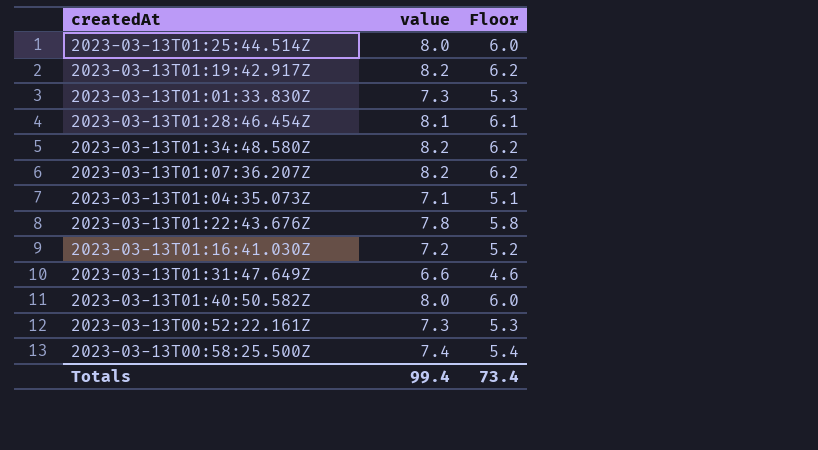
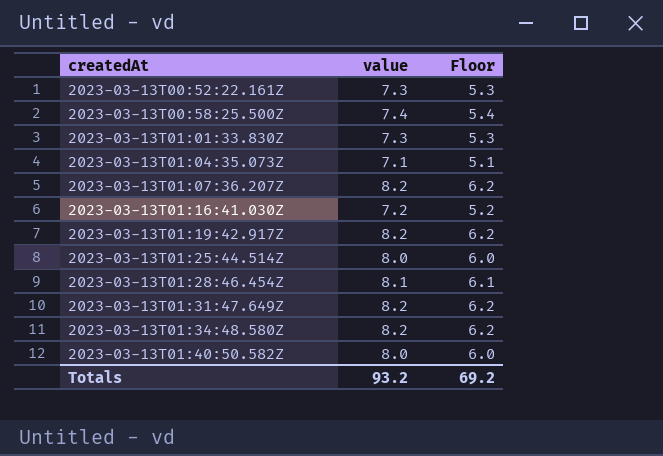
row order: none -> createdAt ascending
row 2023-03-13T01:22:43.676Z: 7.8 | 5.8 -> none
2023-03-13T01:31:47.649Z | value: 6.6 -> 8.2
2023-03-13T01:31:47.649Z | Floor: 4.6 -> 6.2
Totals | value: 99.4 -> 93.2
Totals | Floor: 73.4 -> 69.2

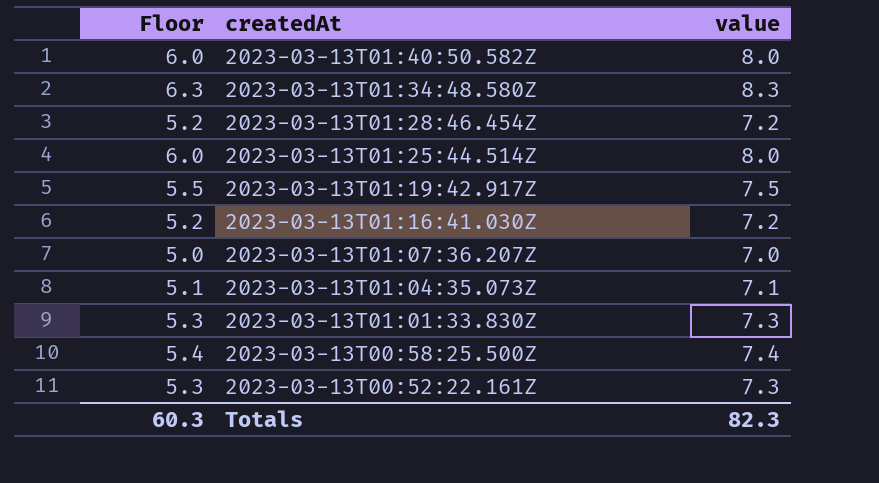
row order: createdAt ascending -> createdAt descending
column Floor | position: 3 -> 1
row 2023-03-13T01:31:47.649Z: 8.2 | 6.2 -> none
2023-03-13T01:34:48.580Z | Floor: 6.2 -> 6.3
2023-03-13T01:34:48.580Z | value: 8.2 -> 8.3
2023-03-13T01:28:46.454Z | Floor: 6.1 -> 5.2
2023-03-13T01:28:46.454Z | value: 8.1 -> 7.2
2023-03-13T01:19:42.917Z | Floor: 6.2 -> 5.5
2023-03-13T01:19:42.917Z | value: 8.2 -> 7.5
2023-03-13T01:07:36.207Z | Floor: 6.2 -> 5.0
2023-03-13T01:07:36.207Z | value: 8.2 -> 7.0
Totals | Floor: 69.2 -> 60.3
Totals | value: 93.2 -> 82.3

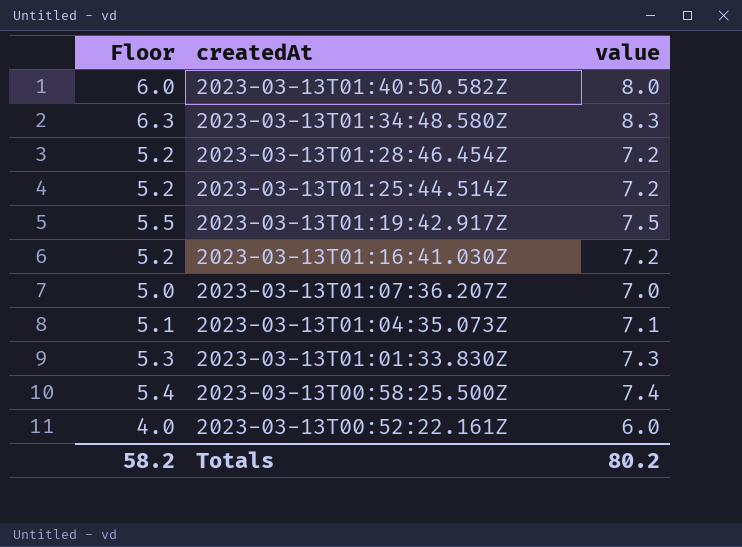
2023-03-13T01:25:44.514Z | Floor: 6.0 -> 5.2
2023-03-13T01:25:44.514Z | value: 8.0 -> 7.2
2023-03-13T00:52:22.161Z | Floor: 5.3 -> 4.0
2023-03-13T00:52:22.161Z | value: 7.3 -> 6.0
Totals | Floor: 60.3 -> 58.2
Totals | value: 82.3 -> 80.2

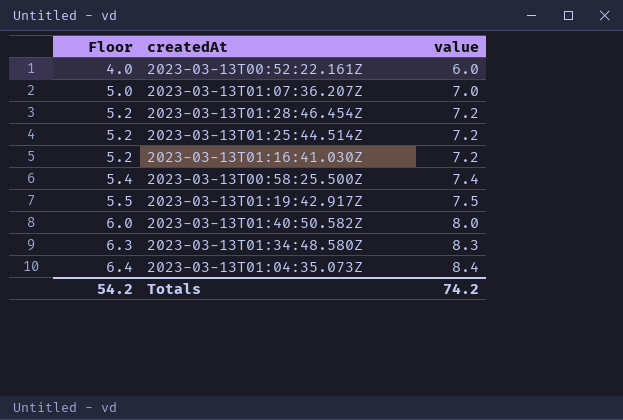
row order: createdAt descending -> Floor ascending
row 2023-03-13T01:01:33.830Z: 5.3 | 7.3 -> none
2023-03-13T01:04:35.073Z | Floor: 5.1 -> 6.4
2023-03-13T01:04:35.073Z | value: 7.1 -> 8.4
Totals | Floor: 58.2 -> 54.2
Totals | value: 80.2 -> 74.2

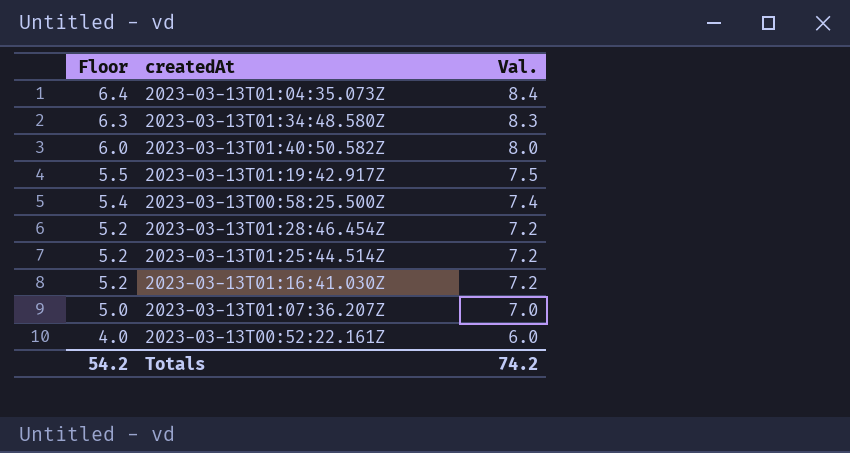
row order: Floor ascending -> Floor descending
column name: value -> Val.

